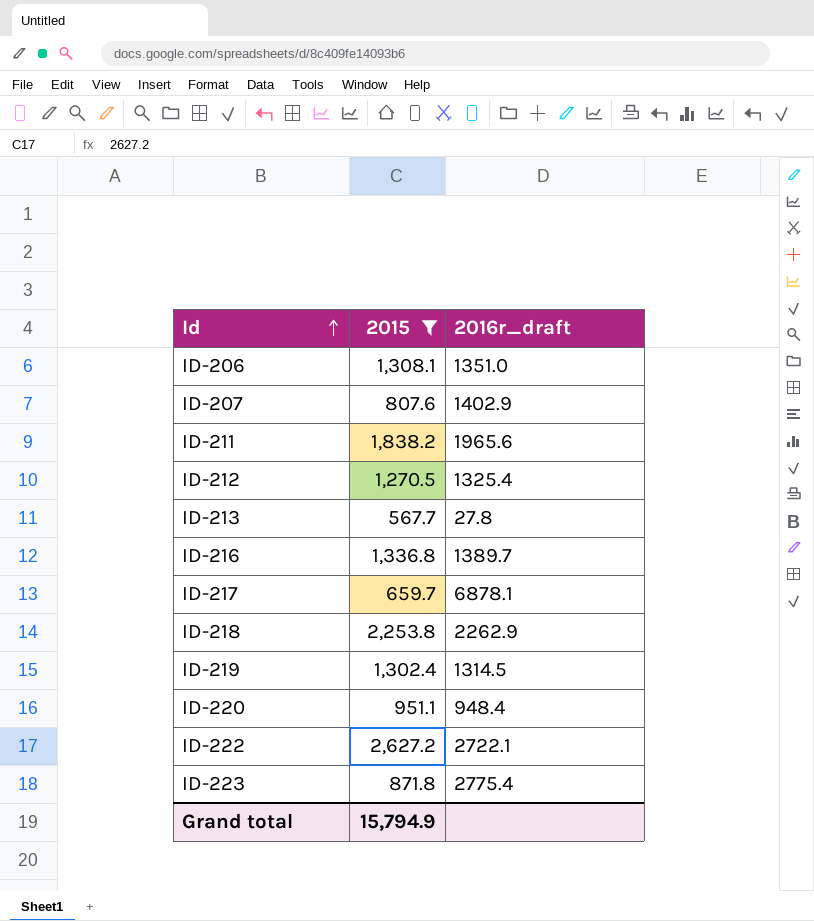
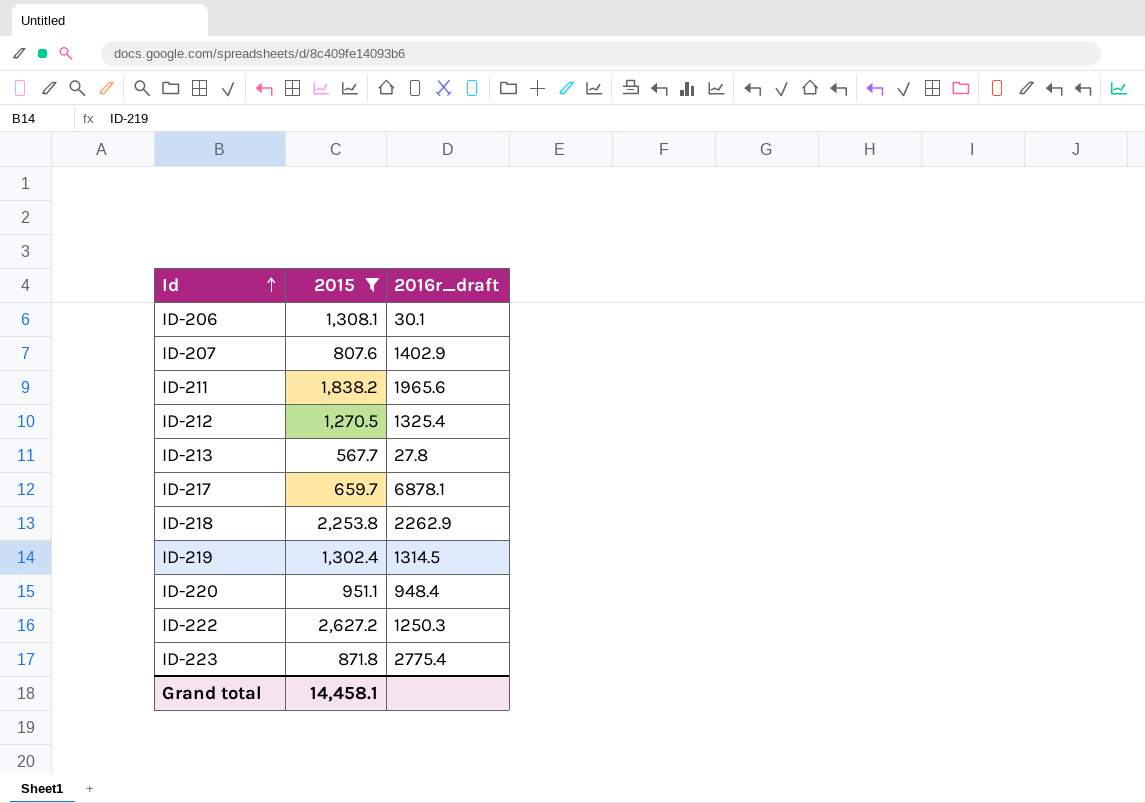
row ID-216: 1,336.8 | 1389.7 -> none
ID-206 | 2016r_draft: 1351.0 -> 30.1
ID-222 | 2016r_draft: 2722.1 -> 1250.3
Grand total | 2015: 15,794.9 -> 14,458.1

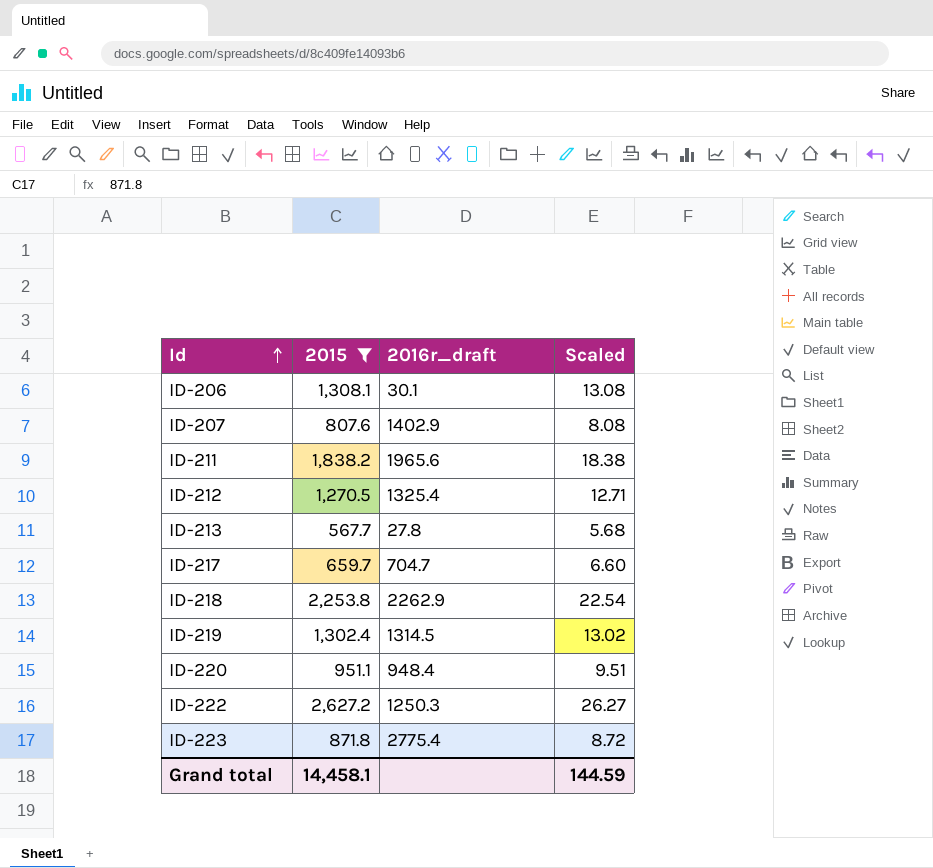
column Scaled | formula: none -> [2015] * 0.01
ID-217 | 2016r_draft: 6878.1 -> 704.7

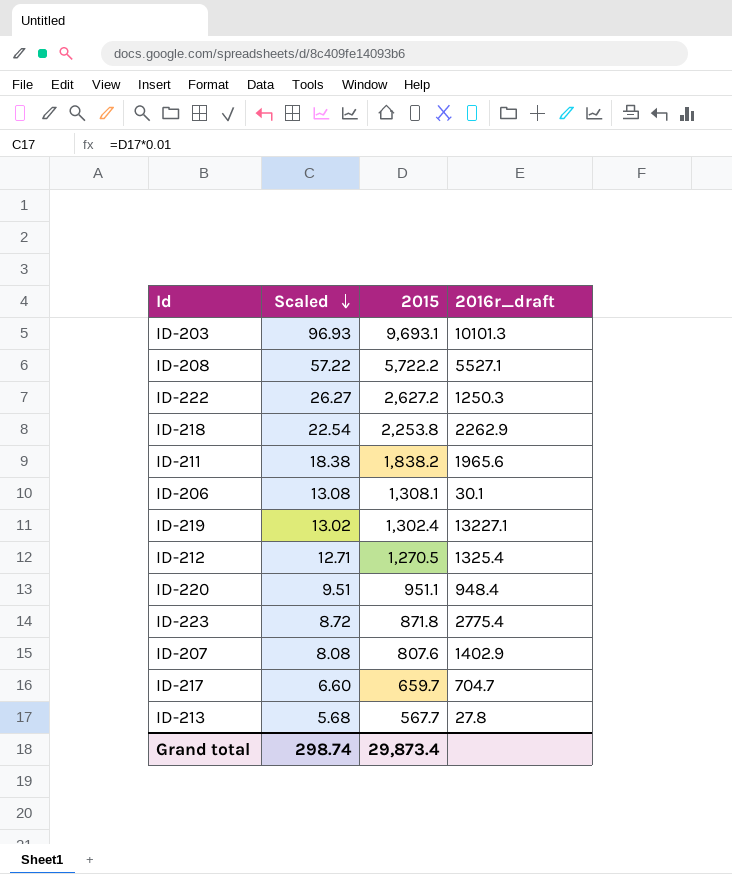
filter: 2015 <= 2,627.2 -> none
row order: Id ascending -> Scaled descending
column Scaled | position: 4 -> 2
ID-219 | 2016r_draft: 1314.5 -> 13227.1
Grand total | Scaled: 144.59 -> 298.74
Grand total | 2015: 14,458.1 -> 29,873.4

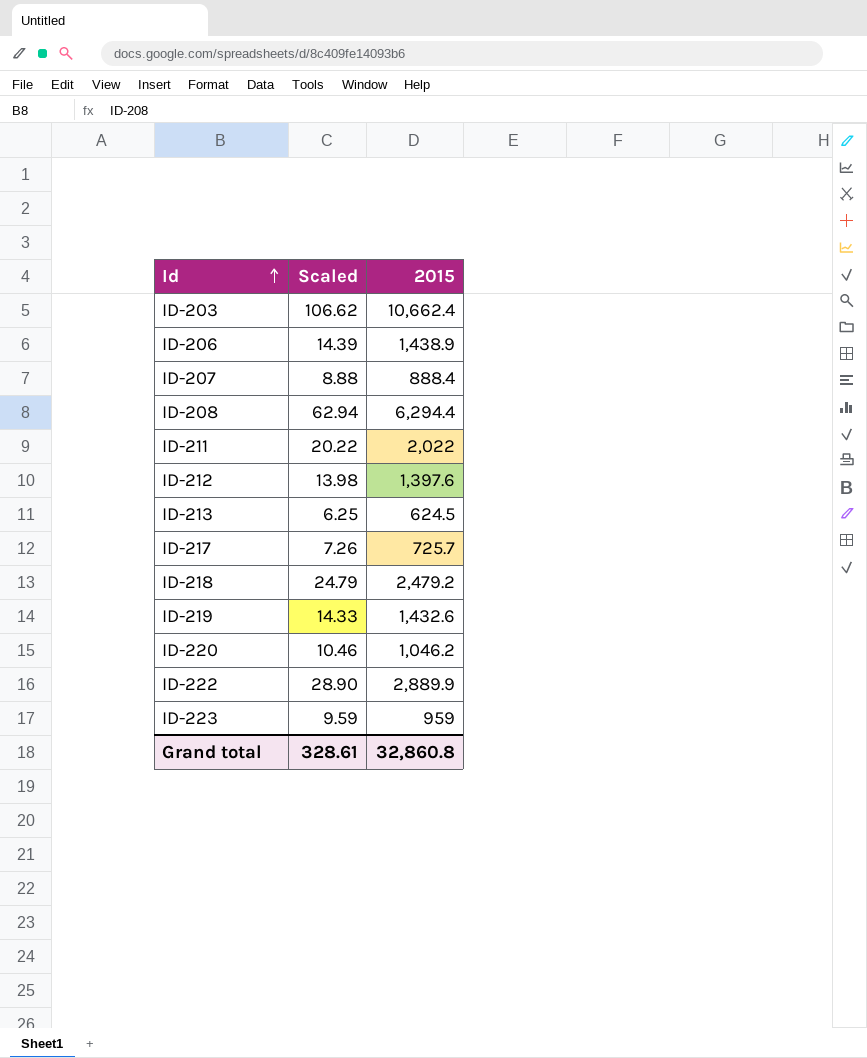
row order: Scaled descending -> Id ascending
column 2016r_draft | position: 4 -> none
ID-203 | Scaled: 96.93 -> 106.62
ID-203 | 2015: 9,693.1 -> 10,662.4
ID-206 | Scaled: 13.08 -> 14.39
ID-206 | 2015: 1,308.1 -> 1,438.9
ID-207 | Scaled: 8.08 -> 8.88
ID-207 | 2015: 807.6 -> 888.4
ID-208 | Scaled: 57.22 -> 62.94
ID-208 | 2015: 5,722.2 -> 6,294.4
ID-211 | Scaled: 18.38 -> 20.22
ID-211 | 2015: 1,838.2 -> 2,022
ID-212 | Scaled: 12.71 -> 13.98
ID-212 | 2015: 1,270.5 -> 1,397.6
ID-213 | Scaled: 5.68 -> 6.25
ID-213 | 2015: 567.7 -> 624.5
ID-217 | Scaled: 6.60 -> 7.26
ID-217 | 2015: 659.7 -> 725.7
ID-218 | Scaled: 22.54 -> 24.79
ID-218 | 2015: 2,253.8 -> 2,479.2
ID-219 | Scaled: 13.02 -> 14.33
ID-219 | 2015: 1,302.4 -> 1,432.6
ID-220 | Scaled: 9.51 -> 10.46
ID-220 | 2015: 951.1 -> 1,046.2
ID-222 | Scaled: 26.27 -> 28.90
ID-222 | 2015: 2,627.2 -> 2,889.9
ID-223 | Scaled: 8.72 -> 9.59
ID-223 | 2015: 871.8 -> 959
Grand total | Scaled: 298.74 -> 328.61
Grand total | 2015: 29,873.4 -> 32,860.8

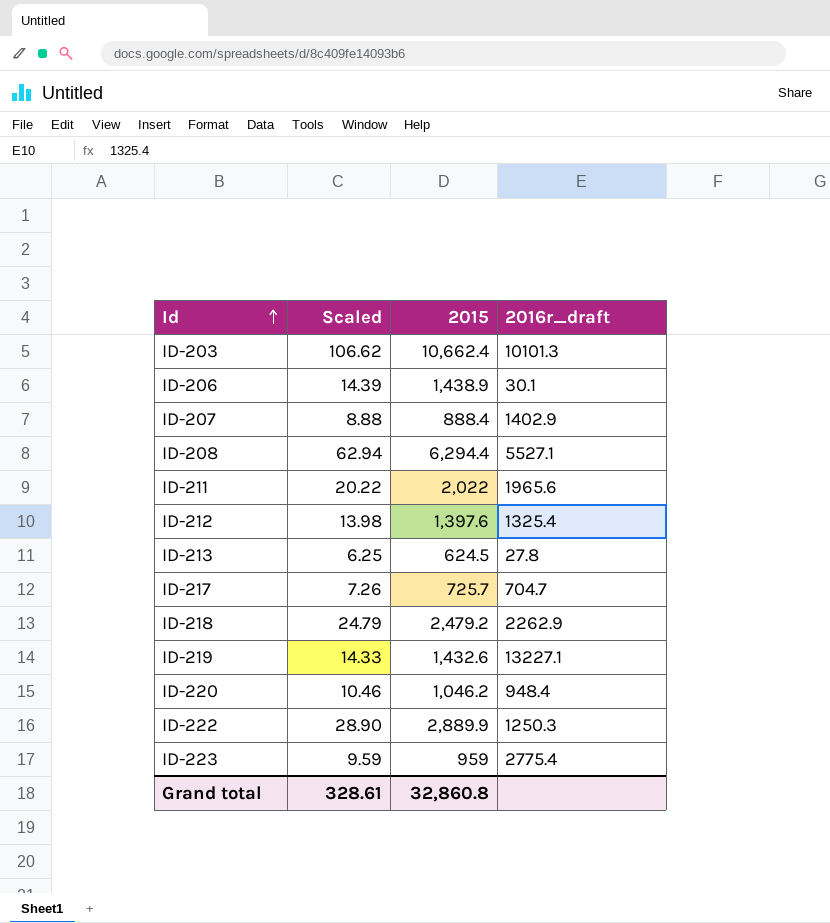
column 2016r_draft | position: none -> 4

